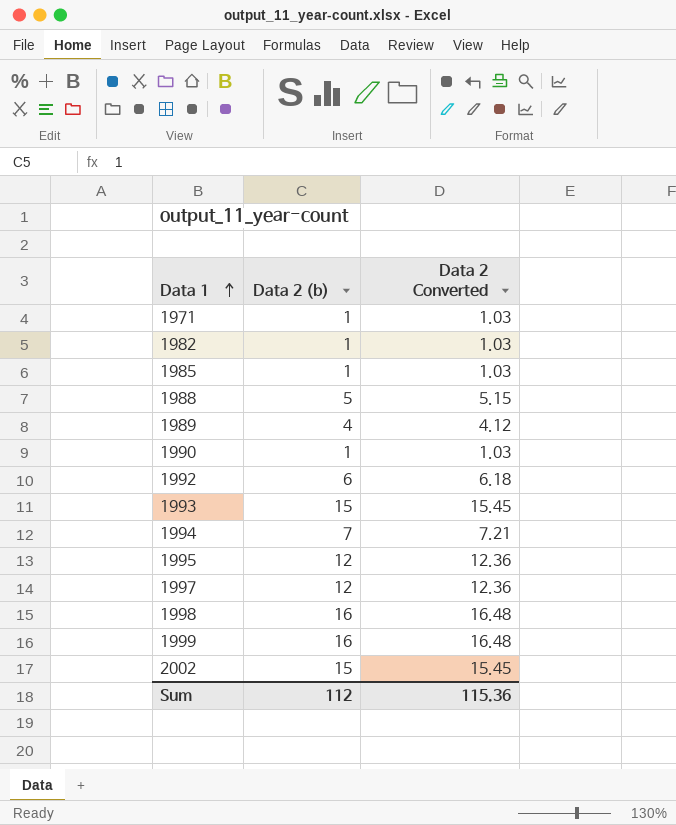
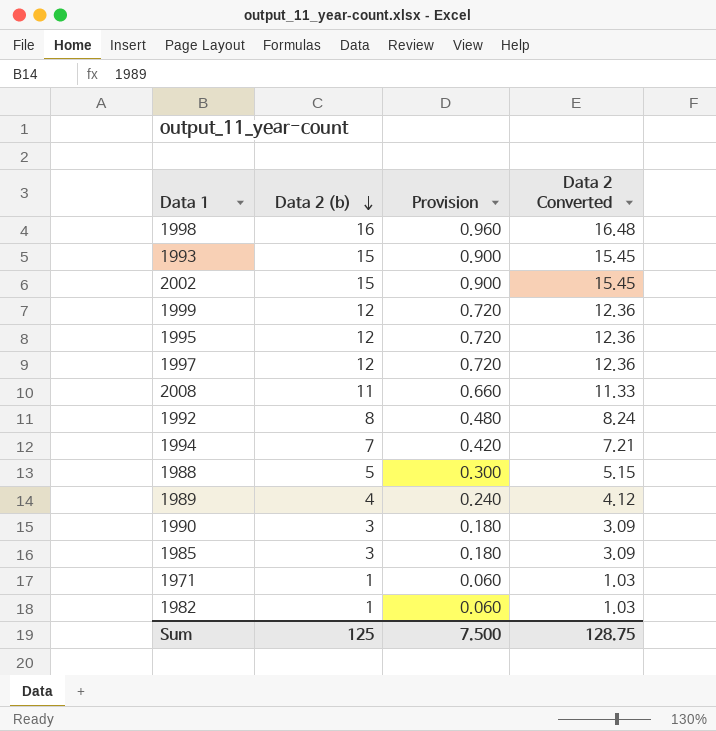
row order: Data 1 ascending -> Data 2 (b) descending
column Provision | formula: none -> [Data 2 (b)] * 0.06
1999 | Data 2 (b): 16 -> 12
1999 | Data 2 Converted: 16.48 -> 12.36
row 2008: none -> 11 | 0.660 | 11.33
1992 | Data 2 (b): 6 -> 8
1992 | Data 2 Converted: 6.18 -> 8.24
1990 | Data 2 (b): 1 -> 3
1990 | Data 2 Converted: 1.03 -> 3.09
1985 | Data 2 (b): 1 -> 3
1985 | Data 2 Converted: 1.03 -> 3.09
Sum | Data 2 (b): 112 -> 125
Sum | Data 2 Converted: 115.36 -> 128.75

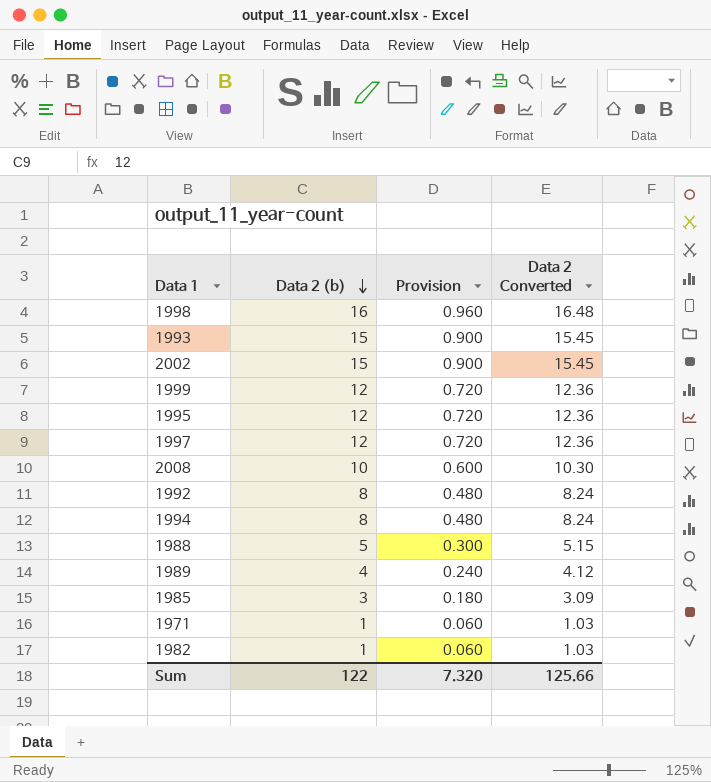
row 1990: 3 | 0.180 | 3.09 -> none
2008 | Data 2 (b): 11 -> 10
2008 | Provision: 0.660 -> 0.600
2008 | Data 2 Converted: 11.33 -> 10.30
1994 | Data 2 (b): 7 -> 8
1994 | Provision: 0.420 -> 0.480
1994 | Data 2 Converted: 7.21 -> 8.24
Sum | Data 2 (b): 125 -> 122
Sum | Provision: 7.500 -> 7.320
Sum | Data 2 Converted: 128.75 -> 125.66

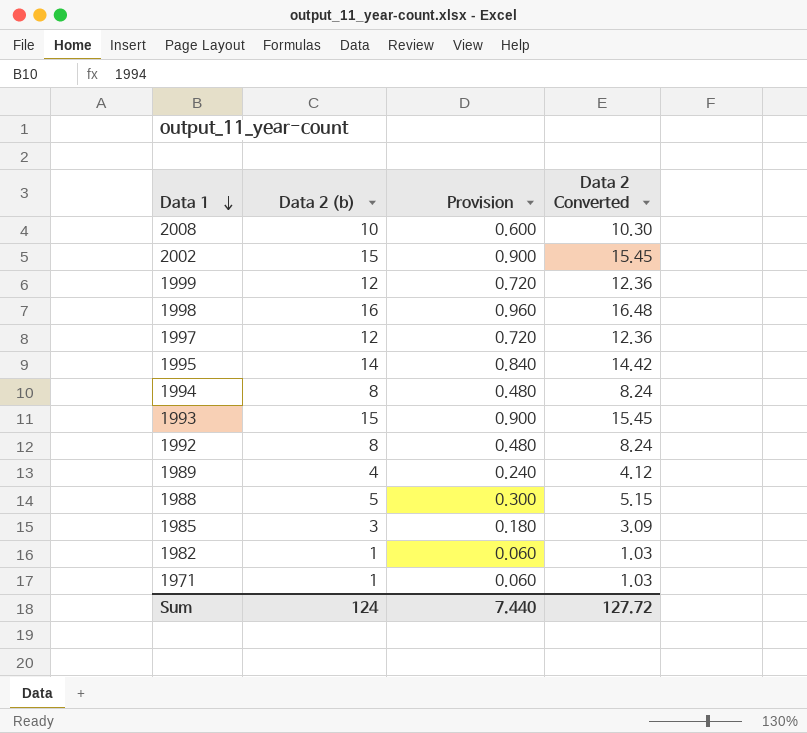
row order: Data 2 (b) descending -> Data 1 descending
1995 | Data 2 (b): 12 -> 14
1995 | Provision: 0.720 -> 0.840
1995 | Data 2 Converted: 12.36 -> 14.42
Sum | Data 2 (b): 122 -> 124
Sum | Provision: 7.320 -> 7.440
Sum | Data 2 Converted: 125.66 -> 127.72

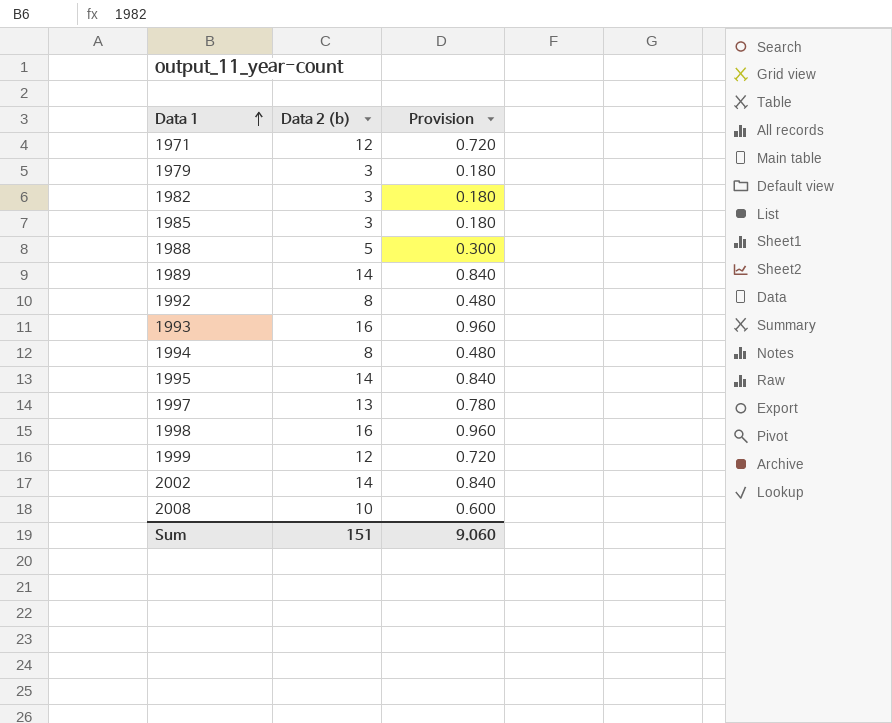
row order: Data 1 descending -> Data 1 ascending
column Data 2 Converted | formula: [Data 2 (b)] * 1.03 -> none
1971 | Data 2 (b): 1 -> 12
1971 | Provision: 0.060 -> 0.720
row 1979: none -> 3 | 0.180
1982 | Data 2 (b): 1 -> 3
1982 | Provision: 0.060 -> 0.180
1989 | Data 2 (b): 4 -> 14
1989 | Provision: 0.240 -> 0.840
1993 | Data 2 (b): 15 -> 16
1993 | Provision: 0.900 -> 0.960
1997 | Data 2 (b): 12 -> 13
1997 | Provision: 0.720 -> 0.780
2002 | Data 2 (b): 15 -> 14
2002 | Provision: 0.900 -> 0.840
Sum | Data 2 (b): 124 -> 151
Sum | Provision: 7.440 -> 9.060

